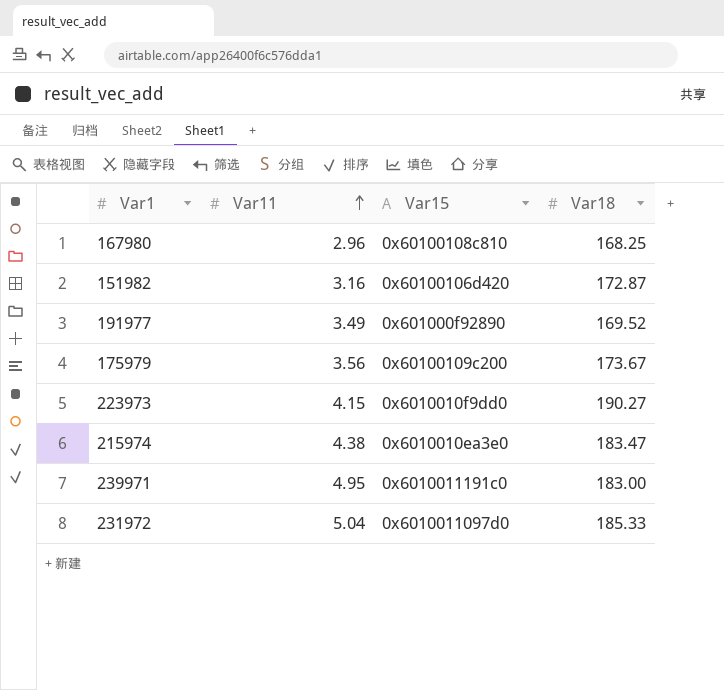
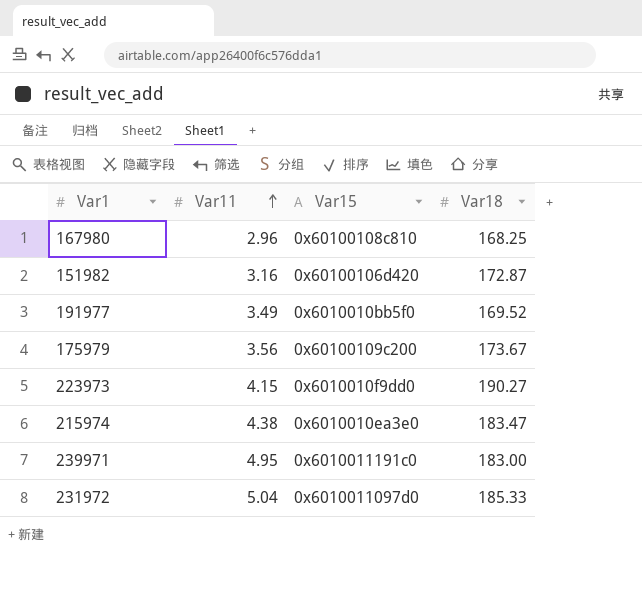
191977 | Var15: 0x601000f92890 -> 0x6010010bb5f0

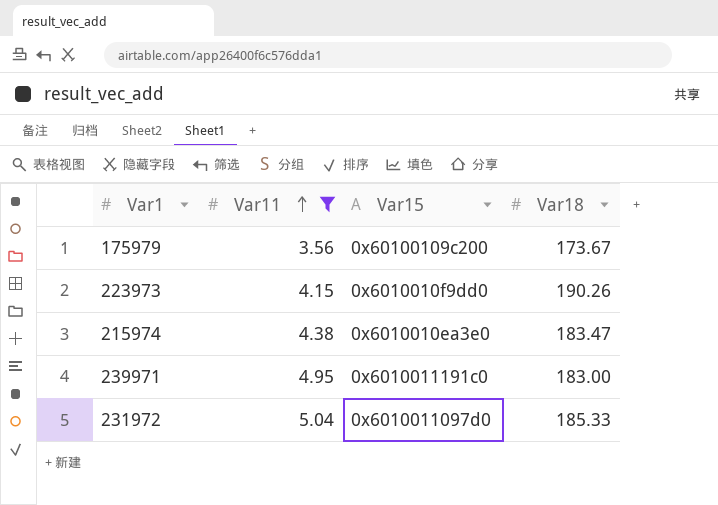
filter: none -> Var11 >= 3.56
223973 | Var18: 190.27 -> 190.26

